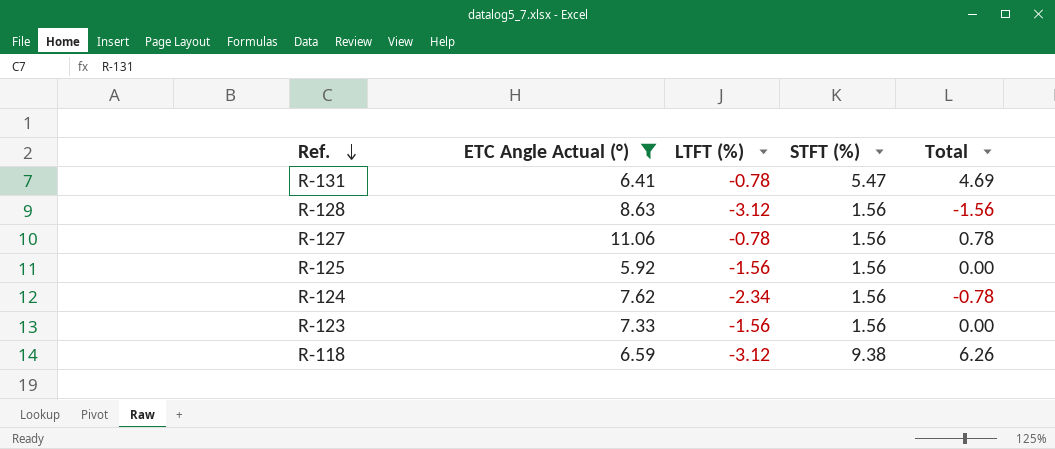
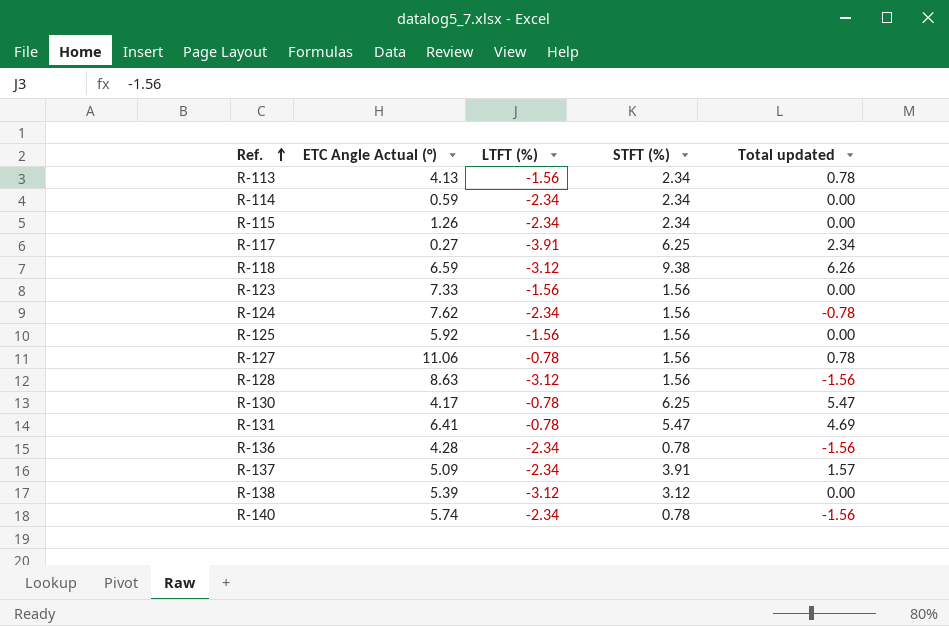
filter: ETC Angle Actual (°) >= 5.92 -> none
row order: Ref. descending -> Ref. ascending
column name: Total -> Total updated

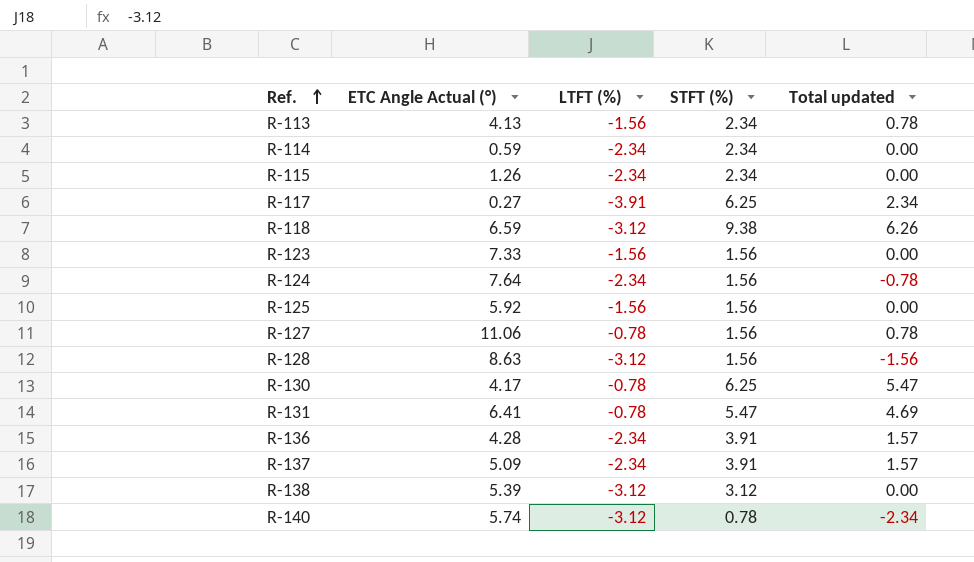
R-124 | ETC Angle Actual (°): 7.62 -> 7.64
R-136 | STFT (%): 0.78 -> 3.91
R-136 | Total updated: -1.56 -> 1.57
R-140 | LTFT (%): -2.34 -> -3.12
R-140 | Total updated: -1.56 -> -2.34

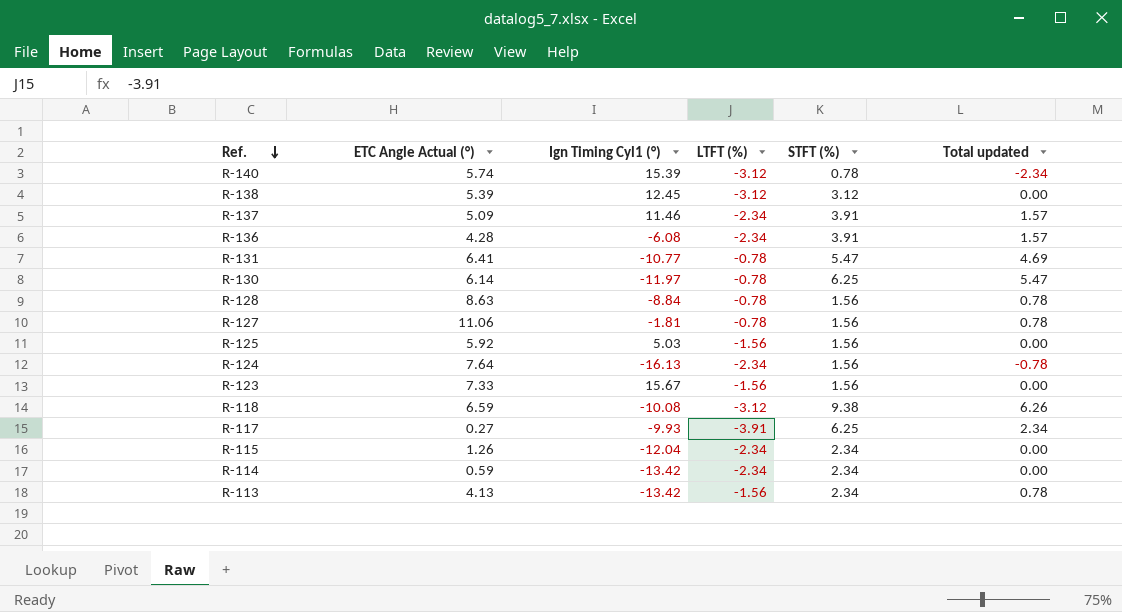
row order: Ref. ascending -> Ref. descending
column Ign Timing Cyl1 (°) | position: none -> 3
R-130 | ETC Angle Actual (°): 4.17 -> 6.14
R-128 | LTFT (%): -3.12 -> -0.78
R-128 | Total updated: -1.56 -> 0.78

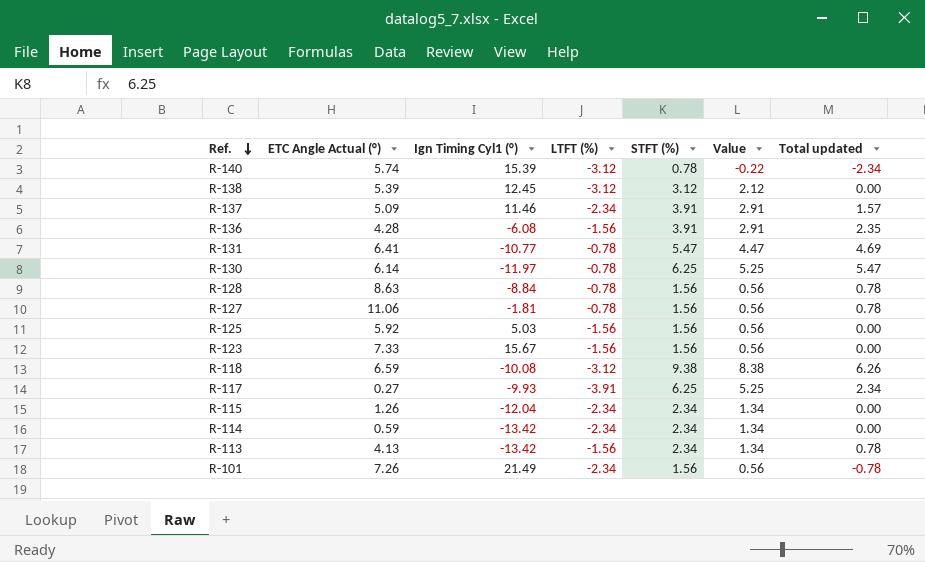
column Value | formula: none -> [STFT (%)] - 1
row R-124: 7.64 | -16.13 | -2.34 | 1.56 | -0.78 -> none
R-136 | LTFT (%): -2.34 -> -1.56
R-136 | Total updated: 1.57 -> 2.35
row R-101: none -> 7.26 | 21.49 | -2.34 | 1.56 | 0.56 | -0.78

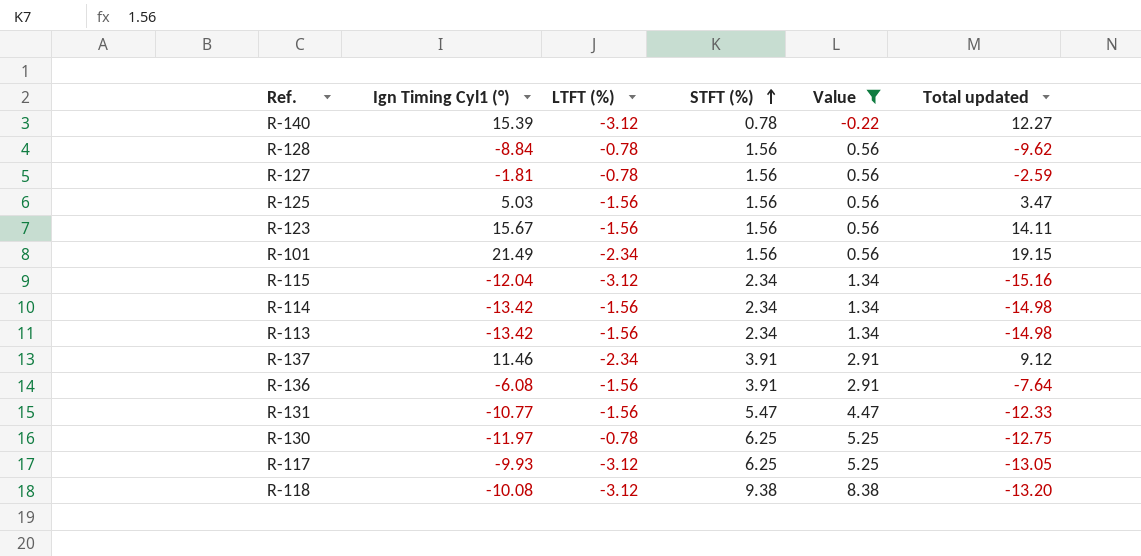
filter: none -> Value != 2.12
row order: Ref. descending -> STFT (%) ascending
column ETC Angle Actual (°) | position: 2 -> none
column Total updated | formula: [LTFT (%)] + [STFT (%)] -> [Ign Timing Cyl1 (°)] + [LTFT (%)]
R-115 | LTFT (%): -2.34 -> -3.12
R-114 | LTFT (%): -2.34 -> -1.56
R-131 | LTFT (%): -0.78 -> -1.56
R-117 | LTFT (%): -3.91 -> -3.12

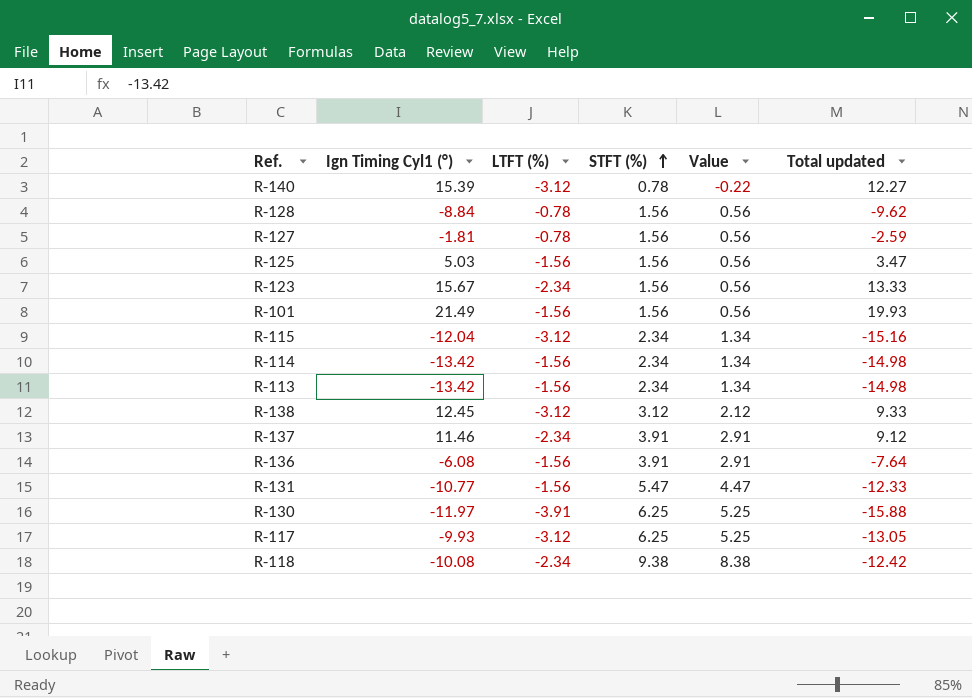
filter: Value != 2.12 -> none
R-123 | LTFT (%): -1.56 -> -2.34
R-123 | Total updated: 14.11 -> 13.33
R-101 | LTFT (%): -2.34 -> -1.56
R-101 | Total updated: 19.15 -> 19.93
R-130 | LTFT (%): -0.78 -> -3.91
R-130 | Total updated: -12.75 -> -15.88
R-118 | LTFT (%): -3.12 -> -2.34
R-118 | Total updated: -13.20 -> -12.42

